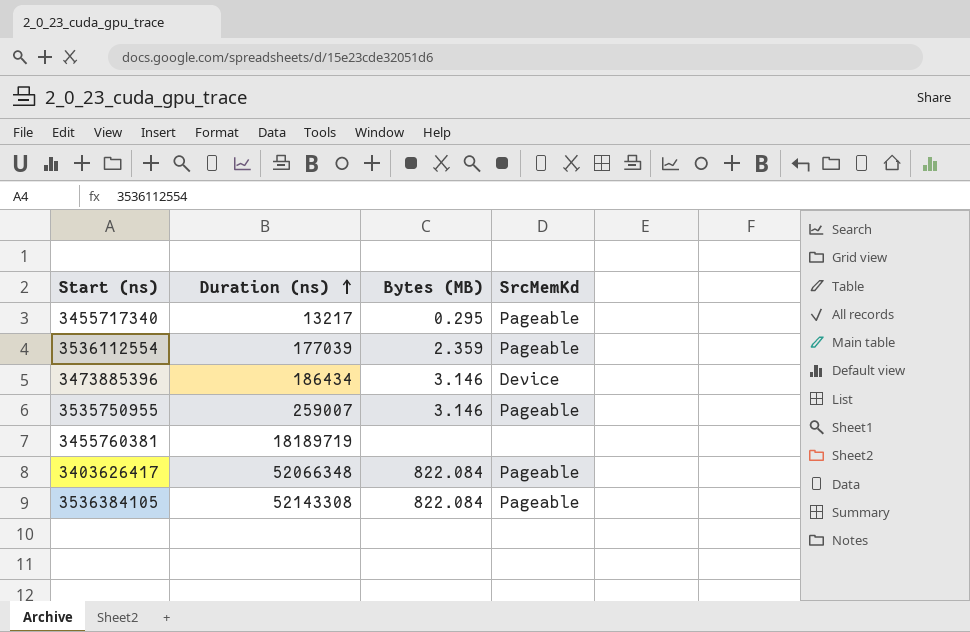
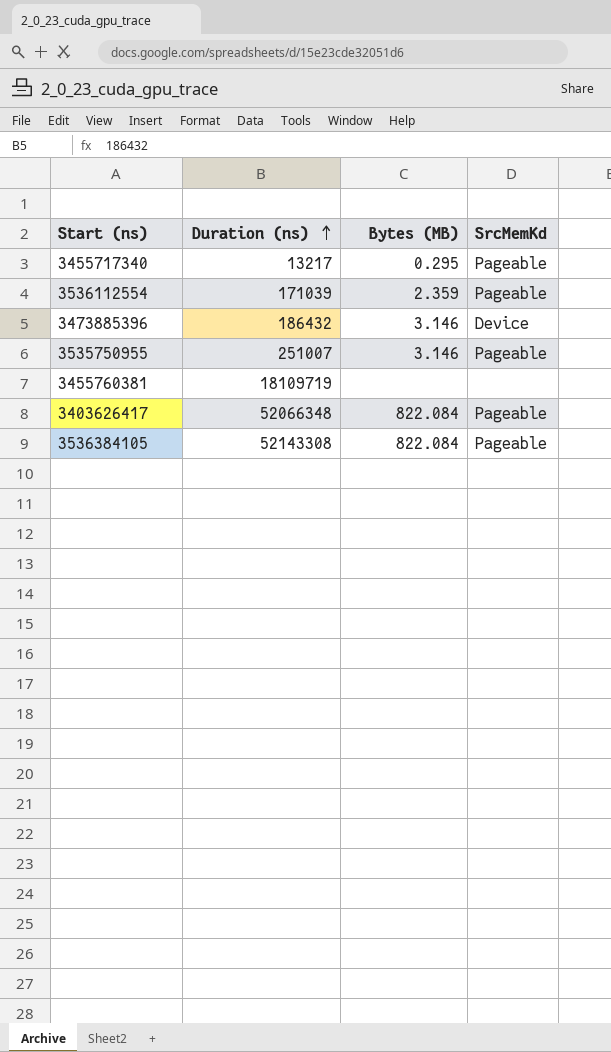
3536112554 | Duration (ns): 177039 -> 171039
3473885396 | Duration (ns): 186434 -> 186432
3535750955 | Duration (ns): 259007 -> 251007
3455760381 | Duration (ns): 18189719 -> 18109719

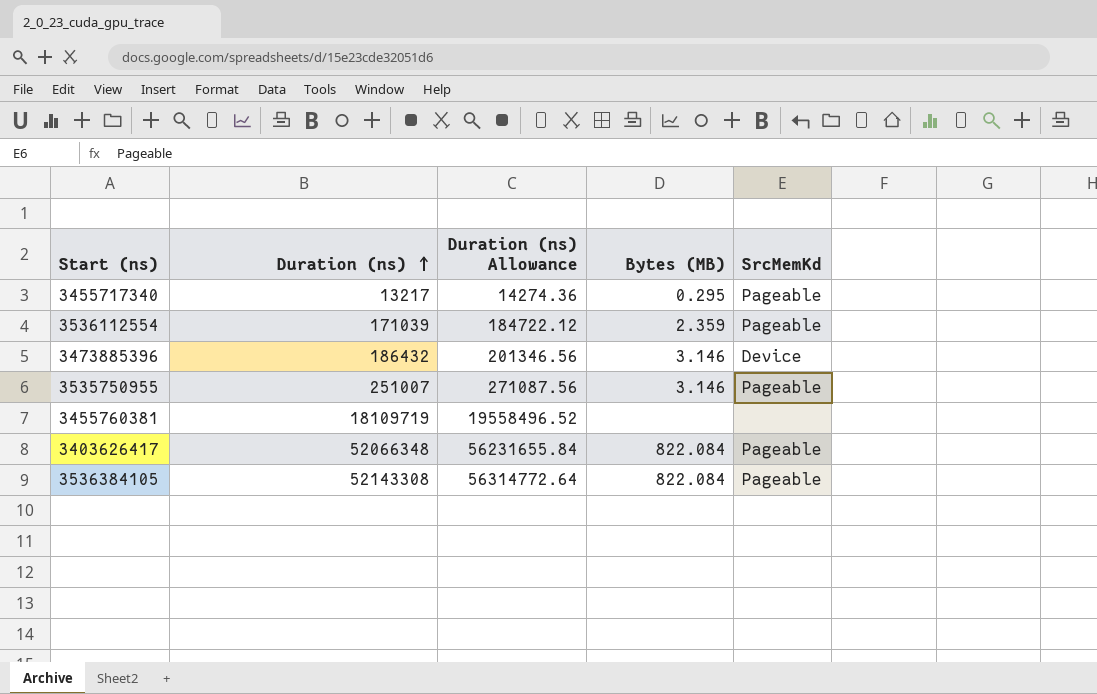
column Duration (ns) Allowance | formula: none -> [Duration (ns)] * 1.08

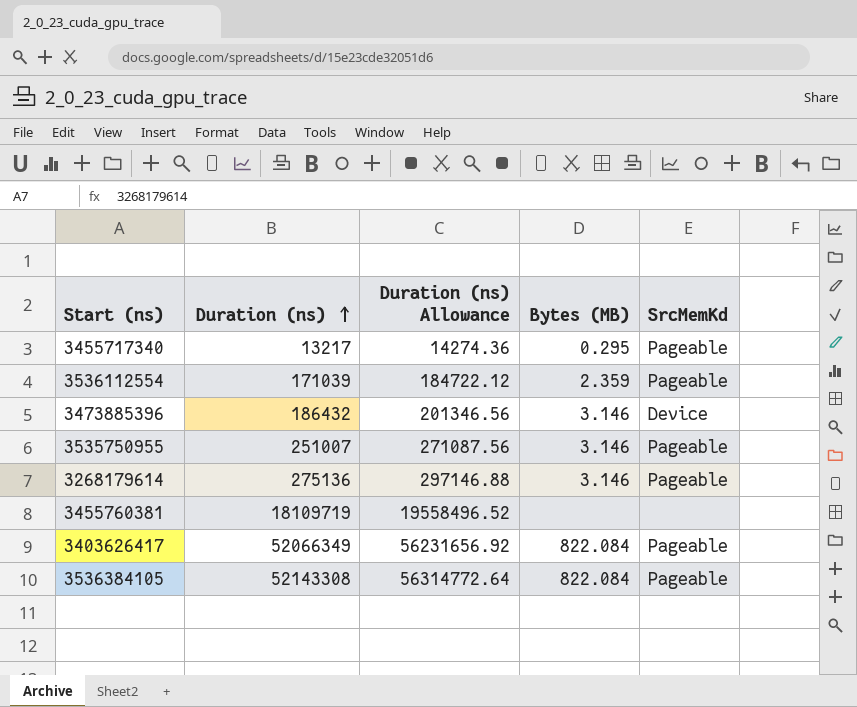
row 3268179614: none -> 275136 | 297146.88 | 3.146 | Pageable
3403626417 | Duration (ns): 52066348 -> 52066349
3403626417 | Duration (ns) Allowance: 56231655.84 -> 56231656.92

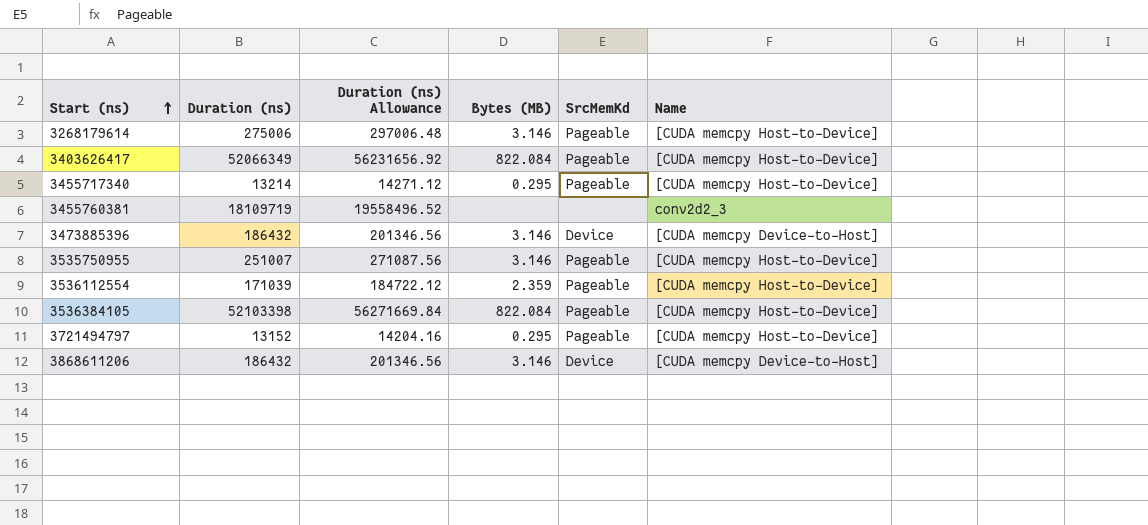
row order: Duration (ns) ascending -> Start (ns) ascending
column Name | position: none -> 6
3268179614 | Duration (ns): 275136 -> 275006
3268179614 | Duration (ns) Allowance: 297146.88 -> 297006.48
3455717340 | Duration (ns): 13217 -> 13214
3455717340 | Duration (ns) Allowance: 14274.36 -> 14271.12
3536384105 | Duration (ns): 52143308 -> 52103398
3536384105 | Duration (ns) Allowance: 56314772.64 -> 56271669.84
row 3721494797: none -> 13152 | 14204.16 | 0.295 | Pageable | [CUDA memcpy Host-to-Device]
row 3868611206: none -> 186432 | 201346.56 | 3.146 | Device | [CUDA memcpy Device-to-Host]

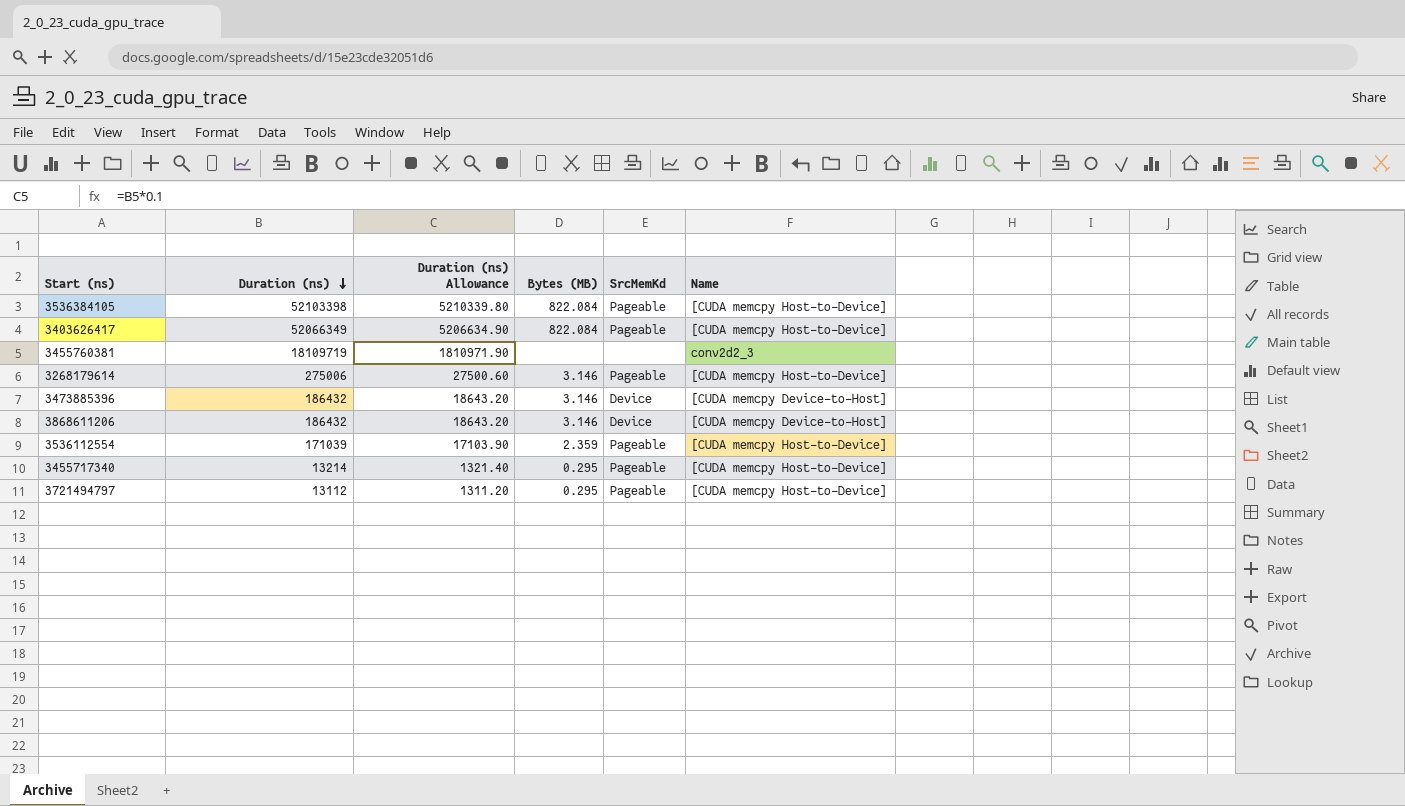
row order: Start (ns) ascending -> Duration (ns) descending
column Duration (ns) Allowance | formula: [Duration (ns)] * 1.08 -> [Duration (ns)] * 0.1
row 3535750955: 251007 | 271087.56 | 3.146 | Pageable | [CUDA memcpy Host-to-Device] -> none
3721494797 | Duration (ns): 13152 -> 13112

